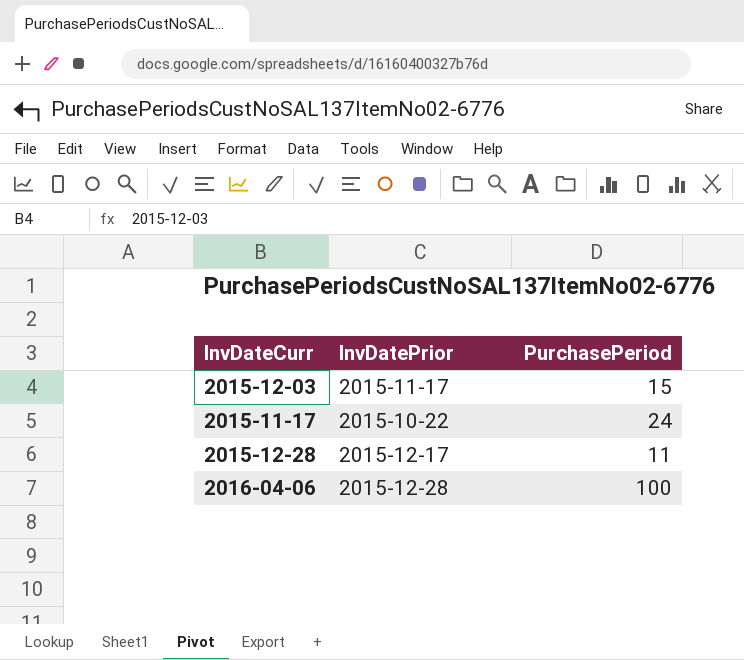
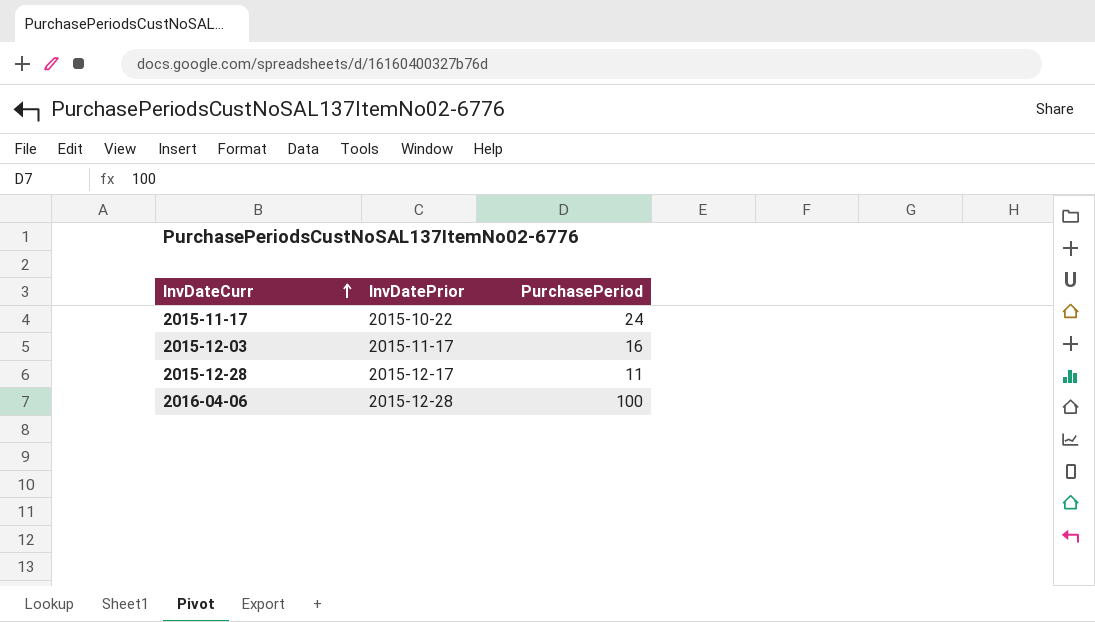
row order: none -> InvDateCurr ascending
2015-12-03 | PurchasePeriod: 15 -> 16

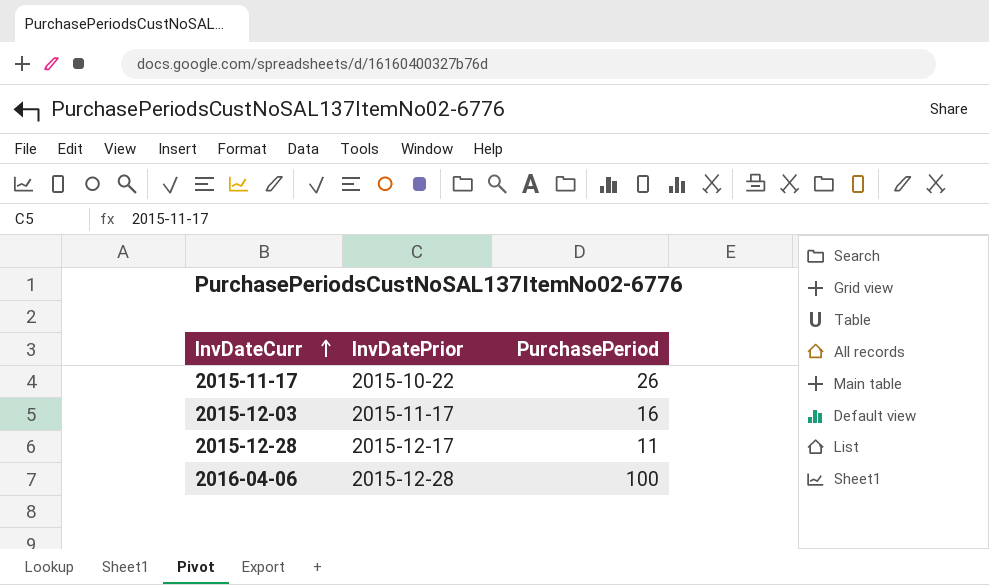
2015-11-17 | PurchasePeriod: 24 -> 26

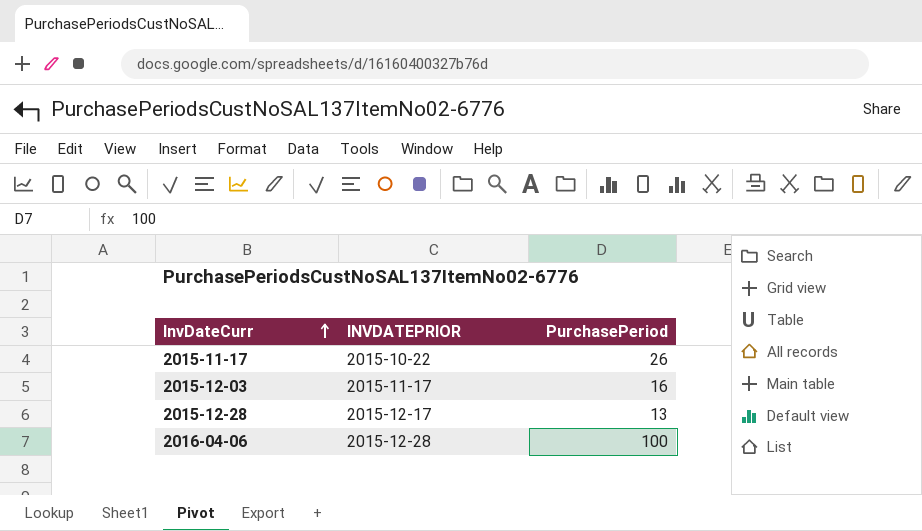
column name: InvDatePrior -> INVDATEPRIOR
2015-12-28 | PurchasePeriod: 11 -> 13

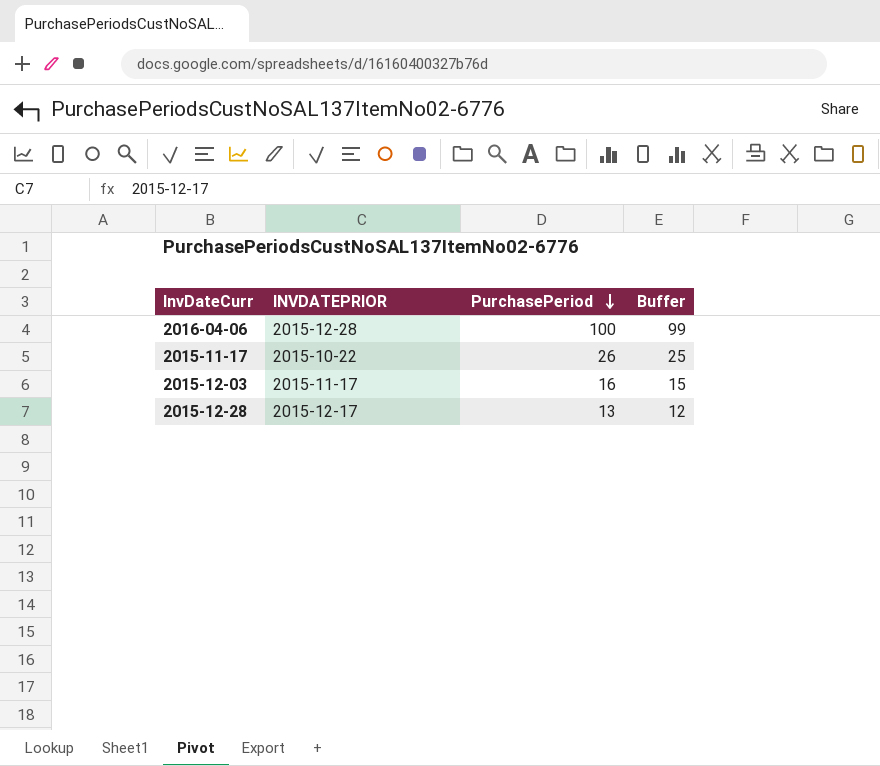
row order: InvDateCurr ascending -> PurchasePeriod descending
column Buffer | formula: none -> [PurchasePeriod] - 1

